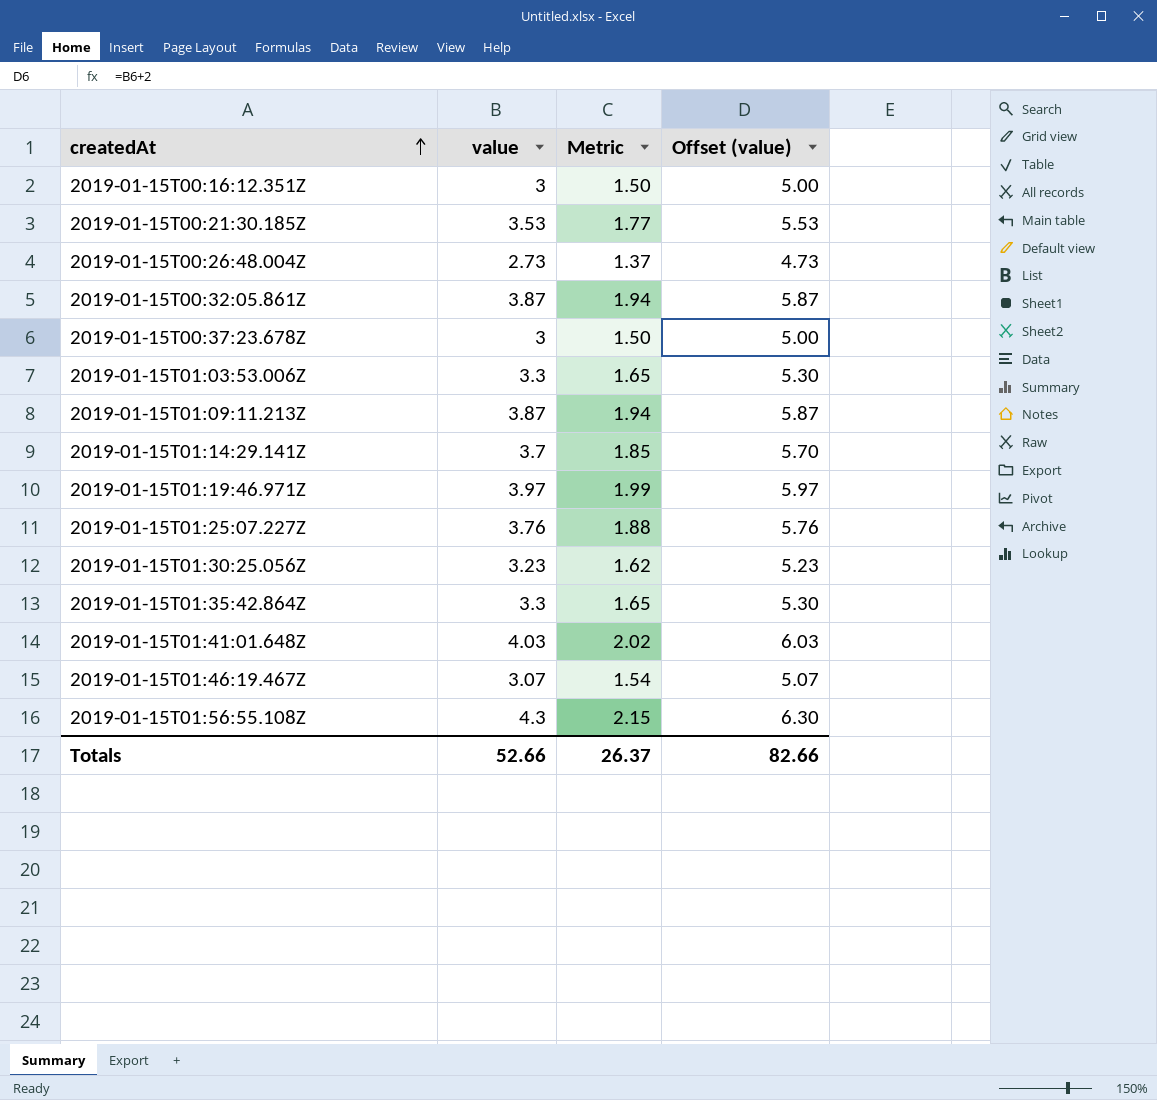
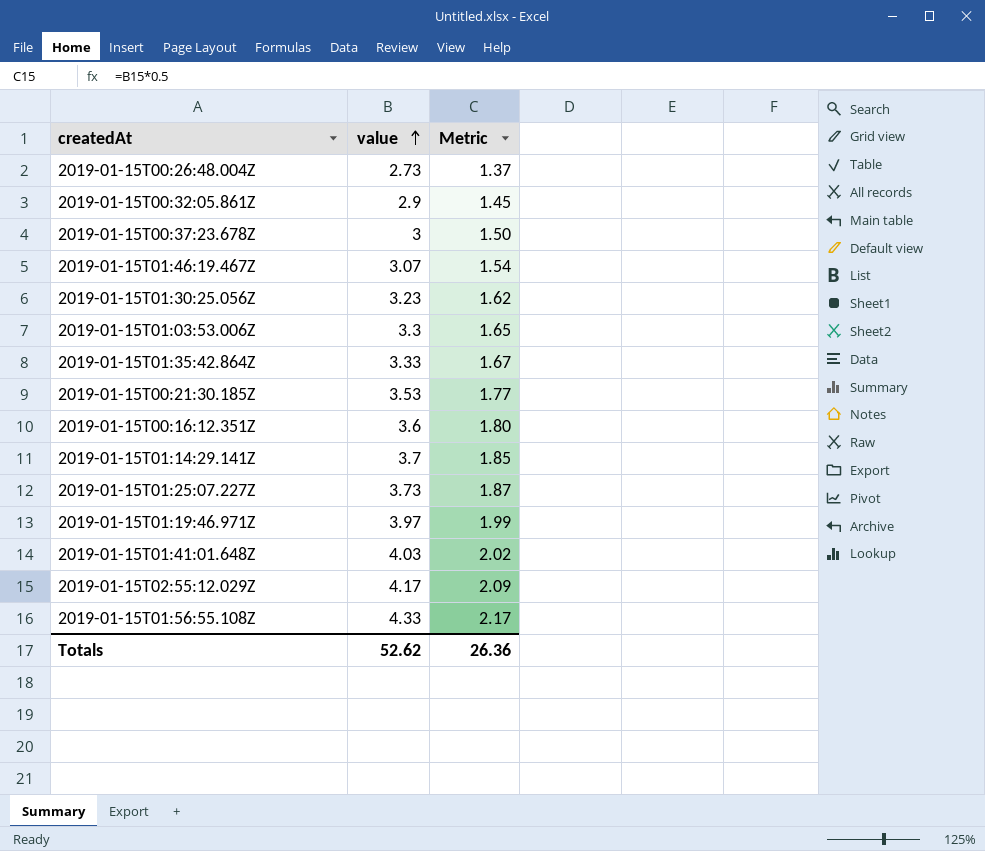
row order: createdAt ascending -> value ascending
column Offset (value) | formula: [value] + 2 -> none
row 2019-01-15T01:09:11.213Z: 3.87 | 1.94 | 5.87 -> none
2019-01-15T00:32:05.861Z | value: 3.87 -> 2.9
2019-01-15T00:32:05.861Z | Metric: 1.94 -> 1.45
2019-01-15T01:35:42.864Z | value: 3.3 -> 3.33
2019-01-15T01:35:42.864Z | Metric: 1.65 -> 1.67
2019-01-15T00:16:12.351Z | value: 3 -> 3.6
2019-01-15T00:16:12.351Z | Metric: 1.50 -> 1.80
2019-01-15T01:25:07.227Z | value: 3.76 -> 3.73
2019-01-15T01:25:07.227Z | Metric: 1.88 -> 1.87
row 2019-01-15T02:55:12.029Z: none -> 4.17 | 2.09
2019-01-15T01:56:55.108Z | value: 4.3 -> 4.33
2019-01-15T01:56:55.108Z | Metric: 2.15 -> 2.17
Totals | value: 52.66 -> 52.62
Totals | Metric: 26.37 -> 26.36

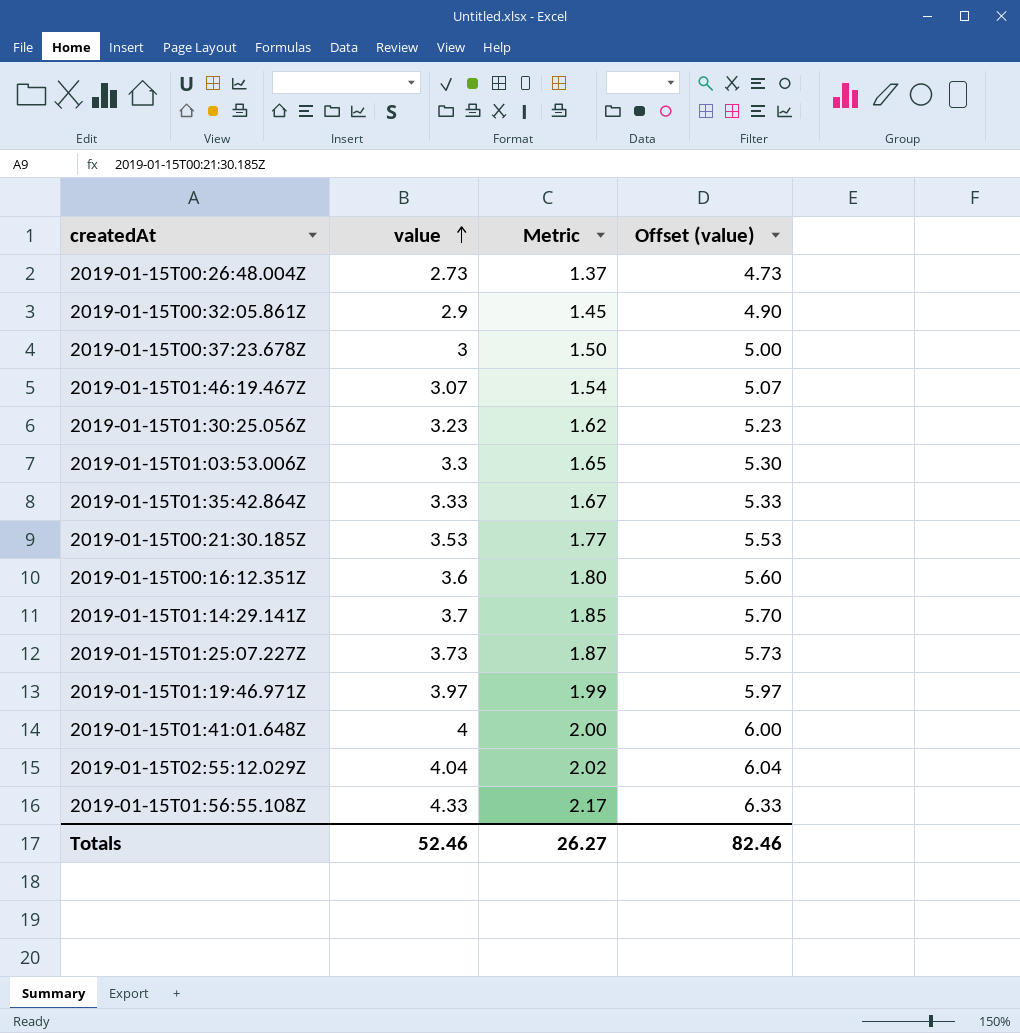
column Offset (value) | formula: none -> [value] + 2
2019-01-15T01:41:01.648Z | value: 4.03 -> 4
2019-01-15T01:41:01.648Z | Metric: 2.02 -> 2.00
2019-01-15T02:55:12.029Z | value: 4.17 -> 4.04
2019-01-15T02:55:12.029Z | Metric: 2.09 -> 2.02
Totals | value: 52.62 -> 52.46
Totals | Metric: 26.36 -> 26.27

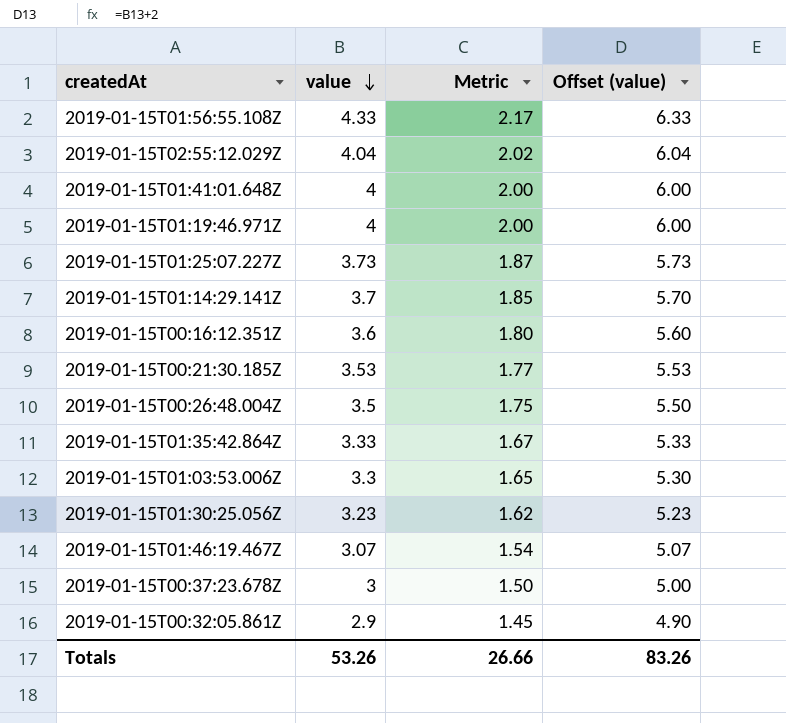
row order: value ascending -> value descending
2019-01-15T01:19:46.971Z | value: 3.97 -> 4
2019-01-15T01:19:46.971Z | Metric: 1.99 -> 2.00
2019-01-15T01:19:46.971Z | Offset (value): 5.97 -> 6.00
2019-01-15T00:26:48.004Z | value: 2.73 -> 3.5
2019-01-15T00:26:48.004Z | Metric: 1.37 -> 1.75
2019-01-15T00:26:48.004Z | Offset (value): 4.73 -> 5.50
Totals | value: 52.46 -> 53.26
Totals | Metric: 26.27 -> 26.66
Totals | Offset (value): 82.46 -> 83.26

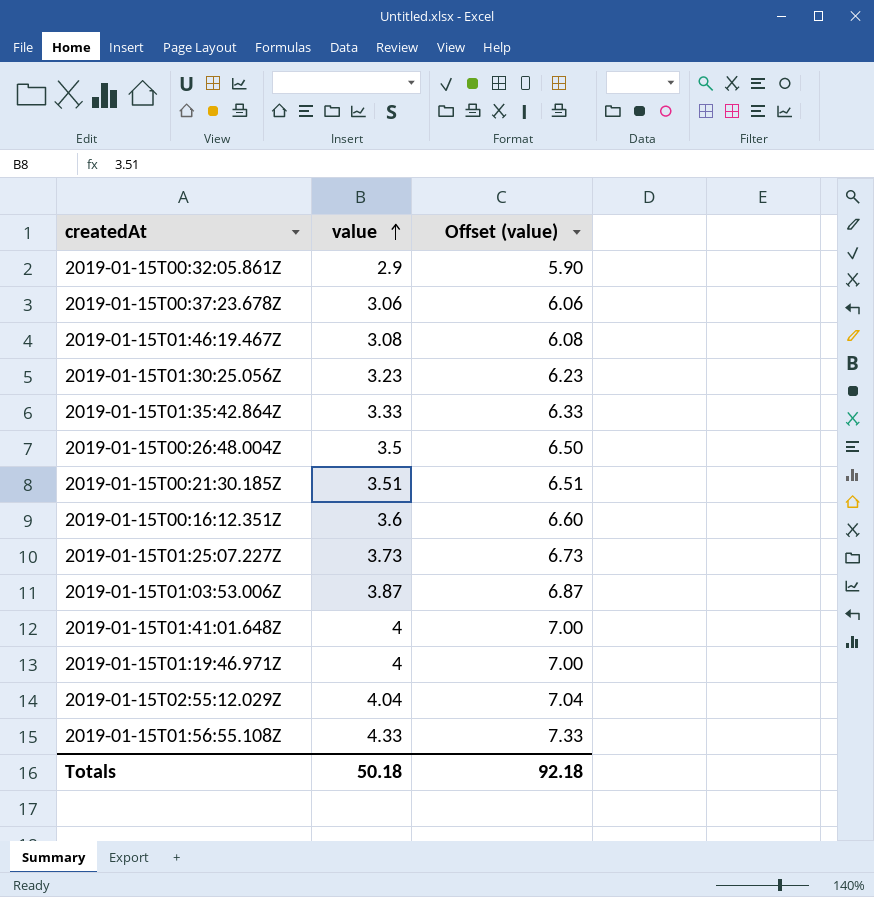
row order: value descending -> value ascending
column Metric | formula: [value] * 0.5 -> none
column Offset (value) | formula: [value] + 2 -> [value] + 3
row 2019-01-15T01:14:29.141Z: 3.7 | 1.85 | 5.70 -> none
2019-01-15T00:37:23.678Z | value: 3 -> 3.06
2019-01-15T01:46:19.467Z | value: 3.07 -> 3.08
2019-01-15T00:21:30.185Z | value: 3.53 -> 3.51
2019-01-15T01:03:53.006Z | value: 3.3 -> 3.87
Totals | value: 53.26 -> 50.18
Totals | Offset (value): 83.26 -> 92.18

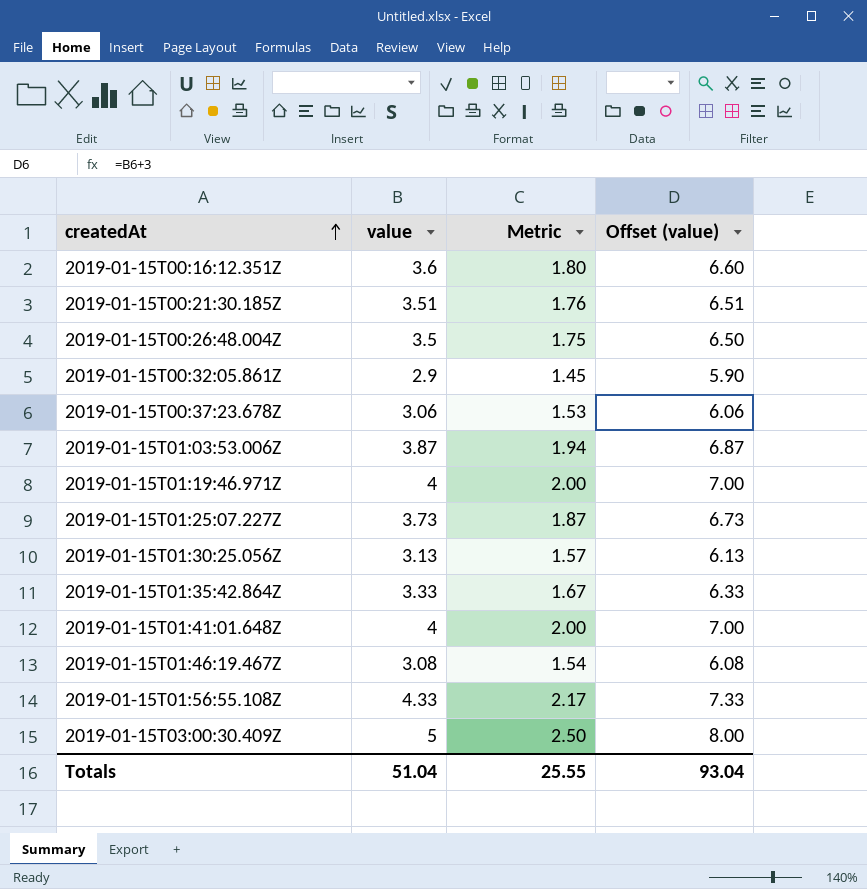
row order: value ascending -> createdAt ascending
column Metric | formula: none -> [value] * 0.5
row 2019-01-15T02:55:12.029Z: 4.04 | 7.04 -> none
2019-01-15T01:30:25.056Z | value: 3.23 -> 3.13
2019-01-15T01:30:25.056Z | Offset (value): 6.23 -> 6.13
row 2019-01-15T03:00:30.409Z: none -> 5 | 2.50 | 8.00
Totals | value: 50.18 -> 51.04
Totals | Offset (value): 92.18 -> 93.04

